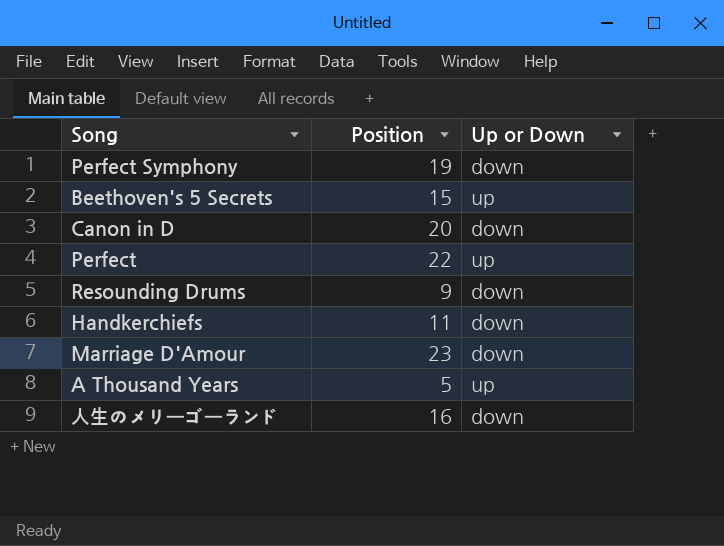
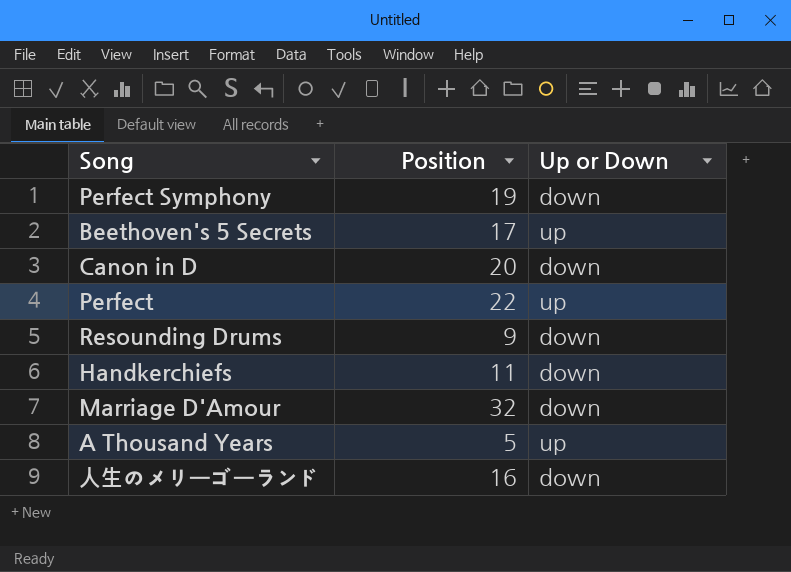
Beethoven's 5 Secrets | Position: 15 -> 17
Marriage D'Amour | Position: 23 -> 32

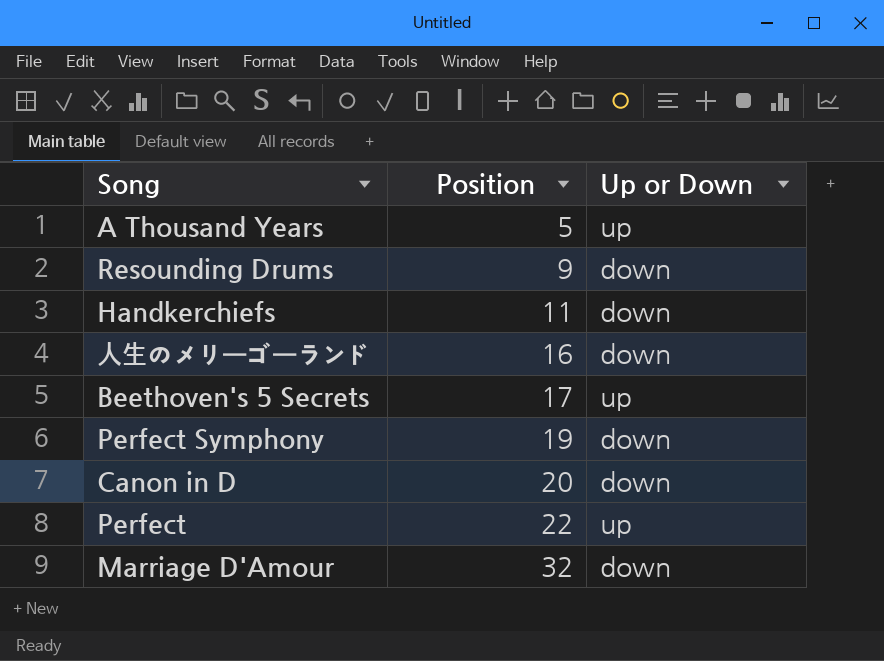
row order: none -> Position ascending

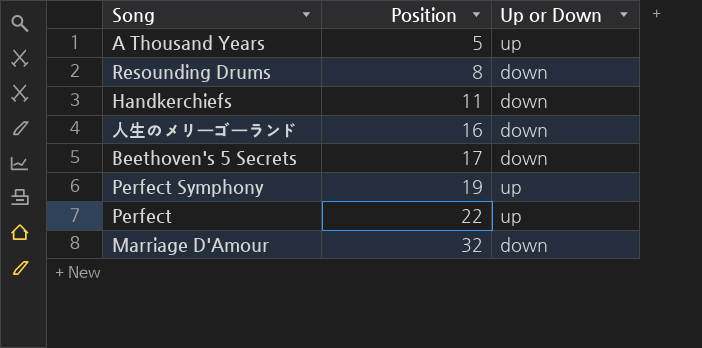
row Canon in D: 20 | down -> none
Resounding Drums | Position: 9 -> 8
Beethoven's 5 Secrets | Up or Down: up -> down
Perfect Symphony | Up or Down: down -> up

